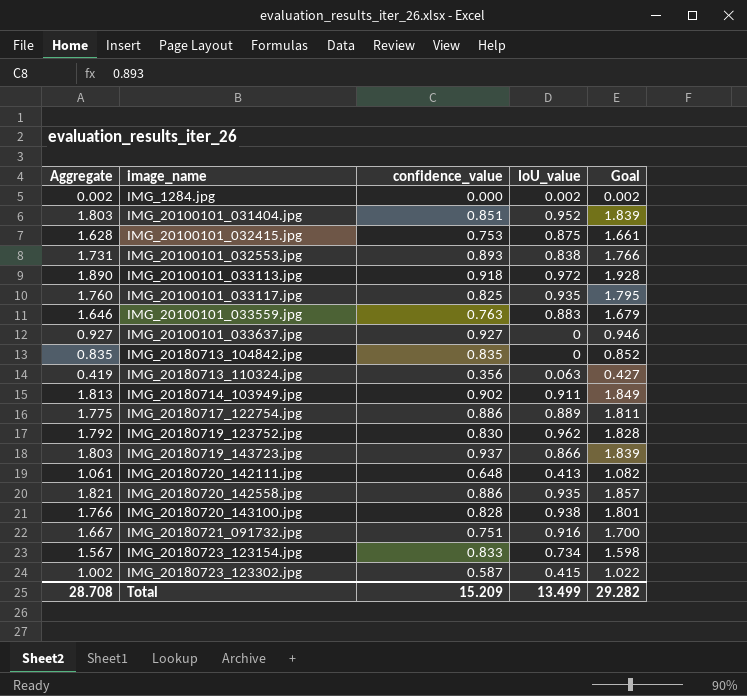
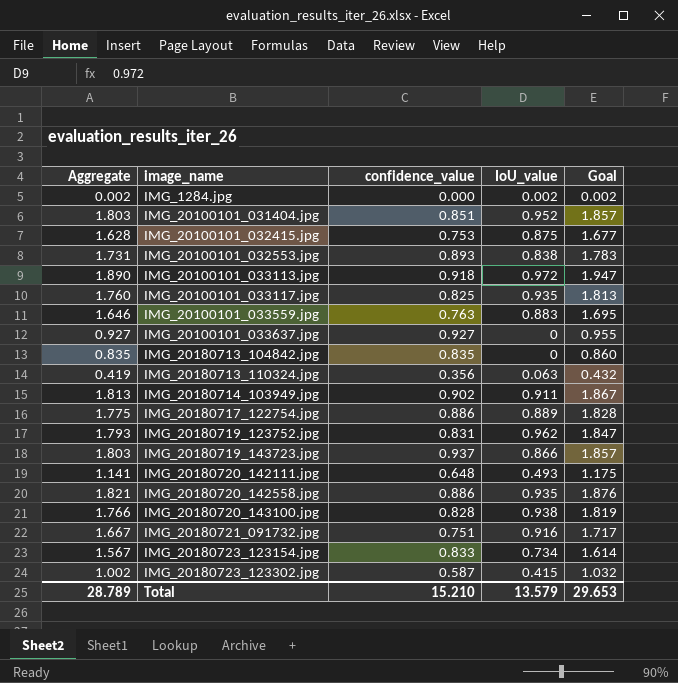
column Goal | formula: [Aggregate] * 1.02 -> [Aggregate] * 1.03
IMG_20180719_123752.jpg | Aggregate: 1.792 -> 1.793
IMG_20180719_123752.jpg | confidence_value: 0.830 -> 0.831
IMG_20180720_142111.jpg | Aggregate: 1.061 -> 1.141
IMG_20180720_142111.jpg | IoU_value: 0.413 -> 0.493
Total | Aggregate: 28.708 -> 28.789
Total | confidence_value: 15.209 -> 15.210
Total | IoU_value: 13.499 -> 13.579
Total | Goal: 29.282 -> 29.653

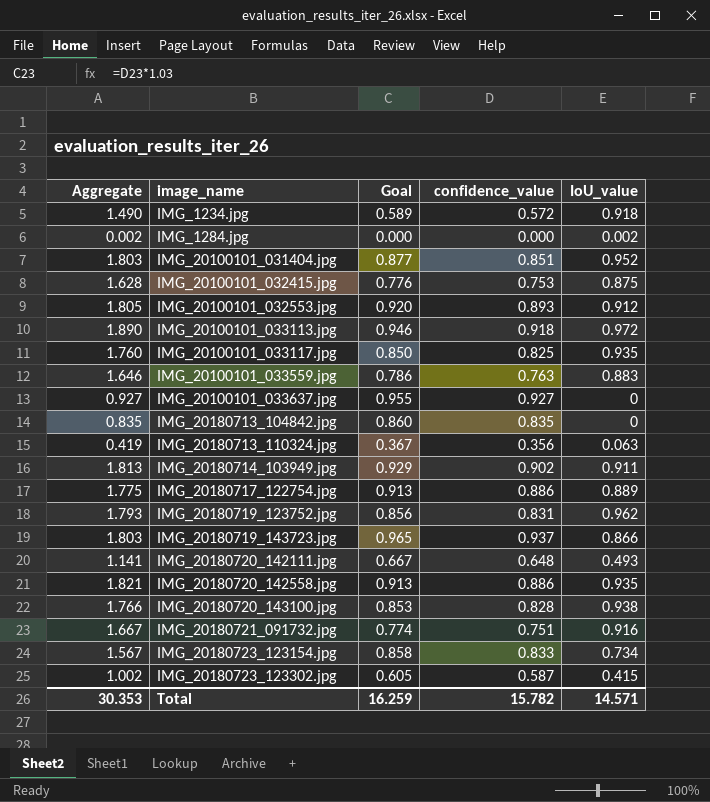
column Goal | formula: [Aggregate] * 1.03 -> [confidence_value] * 1.03
column Goal | position: 5 -> 3
row IMG_1234.jpg: none -> 1.490 | 0.589 | 0.572 | 0.918
IMG_20100101_032553.jpg | Aggregate: 1.731 -> 1.805
IMG_20100101_032553.jpg | IoU_value: 0.838 -> 0.912
Total | Aggregate: 28.789 -> 30.353
Total | Goal: 29.653 -> 16.259
Total | confidence_value: 15.210 -> 15.782
Total | IoU_value: 13.579 -> 14.571

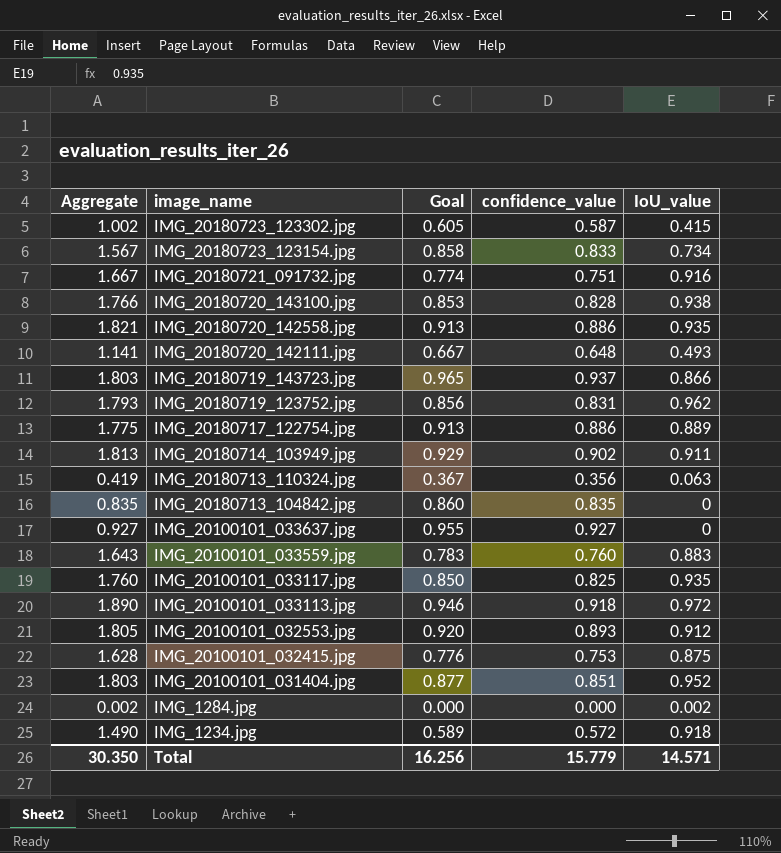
row order: image_name ascending -> image_name descending
IMG_20100101_033559.jpg | Aggregate: 1.646 -> 1.643
IMG_20100101_033559.jpg | Goal: 0.786 -> 0.783
IMG_20100101_033559.jpg | confidence_value: 0.763 -> 0.760
Total | Aggregate: 30.353 -> 30.350
Total | Goal: 16.259 -> 16.256
Total | confidence_value: 15.782 -> 15.779

